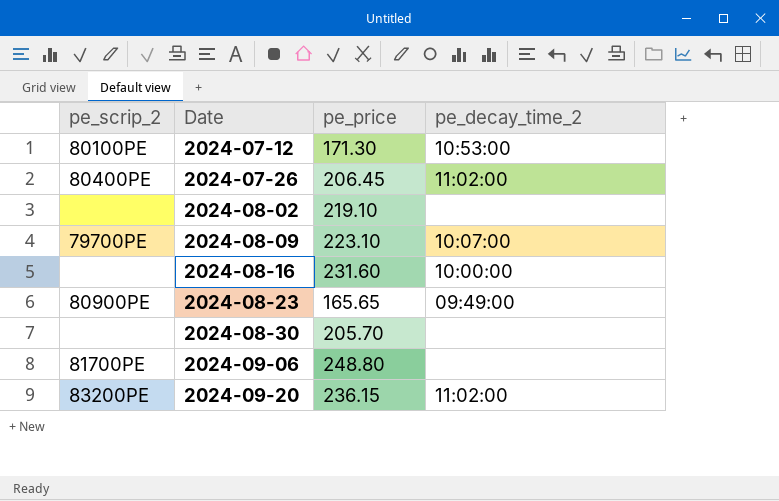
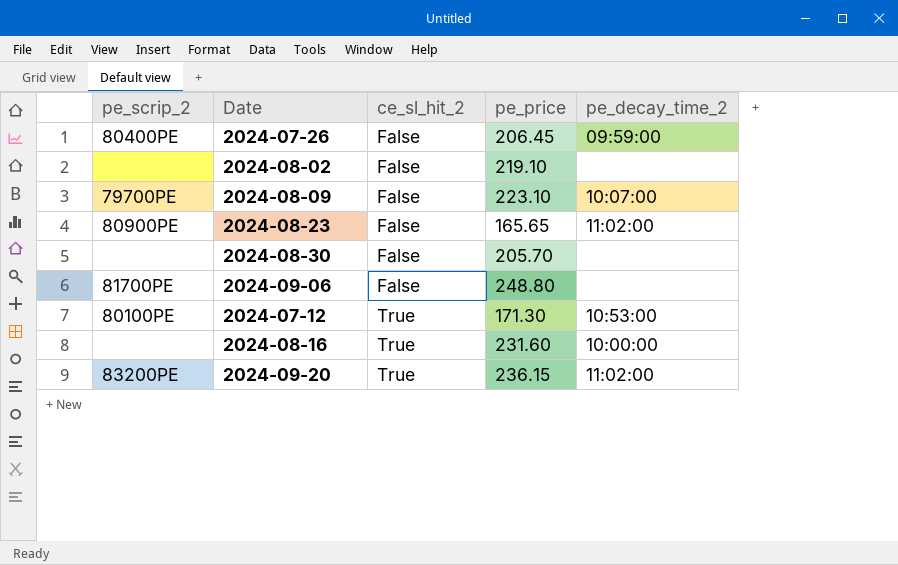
row order: Date ascending -> ce_sl_hit_2 ascending
column ce_sl_hit_2 | position: none -> 3
2024-07-26 | pe_decay_time_2: 11:02:00 -> 09:59:00
2024-08-23 | pe_decay_time_2: 09:49:00 -> 11:02:00

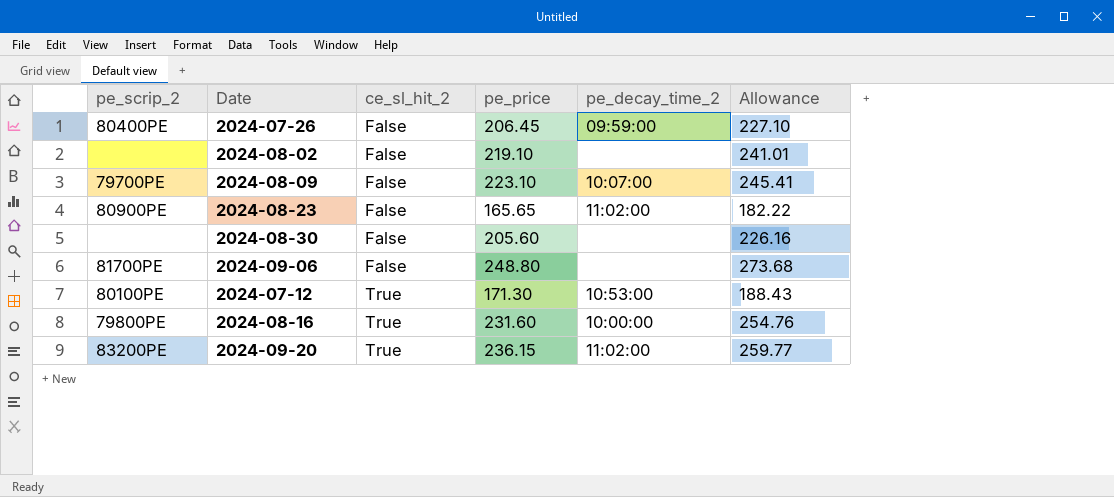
column Allowance | formula: none -> [pe_price] * 1.1
2024-08-30 | pe_price: 205.70 -> 205.60
2024-08-16 | pe_scrip_2: none -> 79800PE

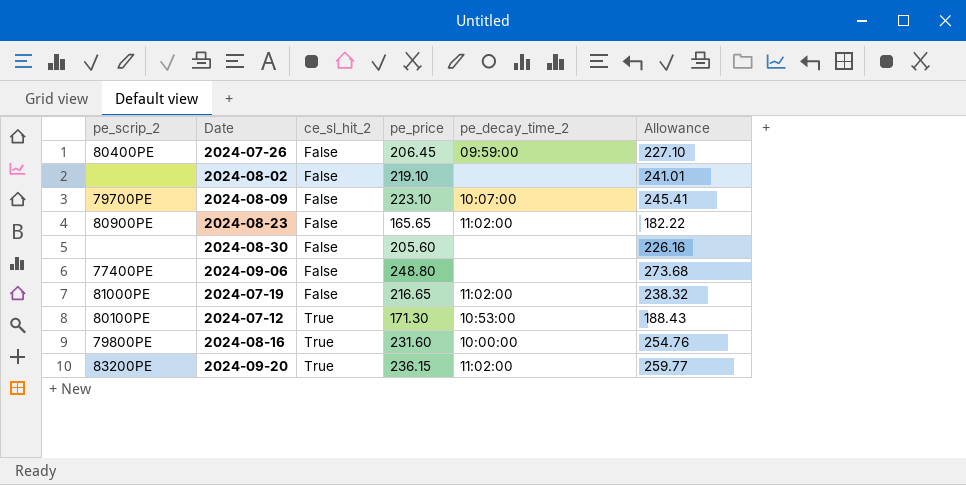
2024-09-06 | pe_scrip_2: 81700PE -> 77400PE
row 2024-07-19: none -> 81000PE | False | 216.65 | 11:02:00 | 238.32

